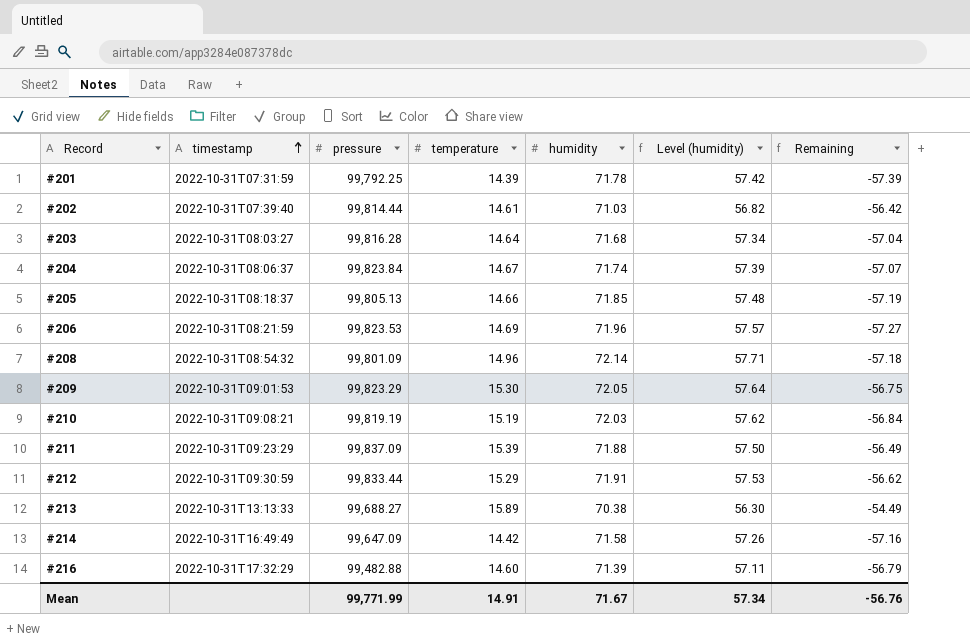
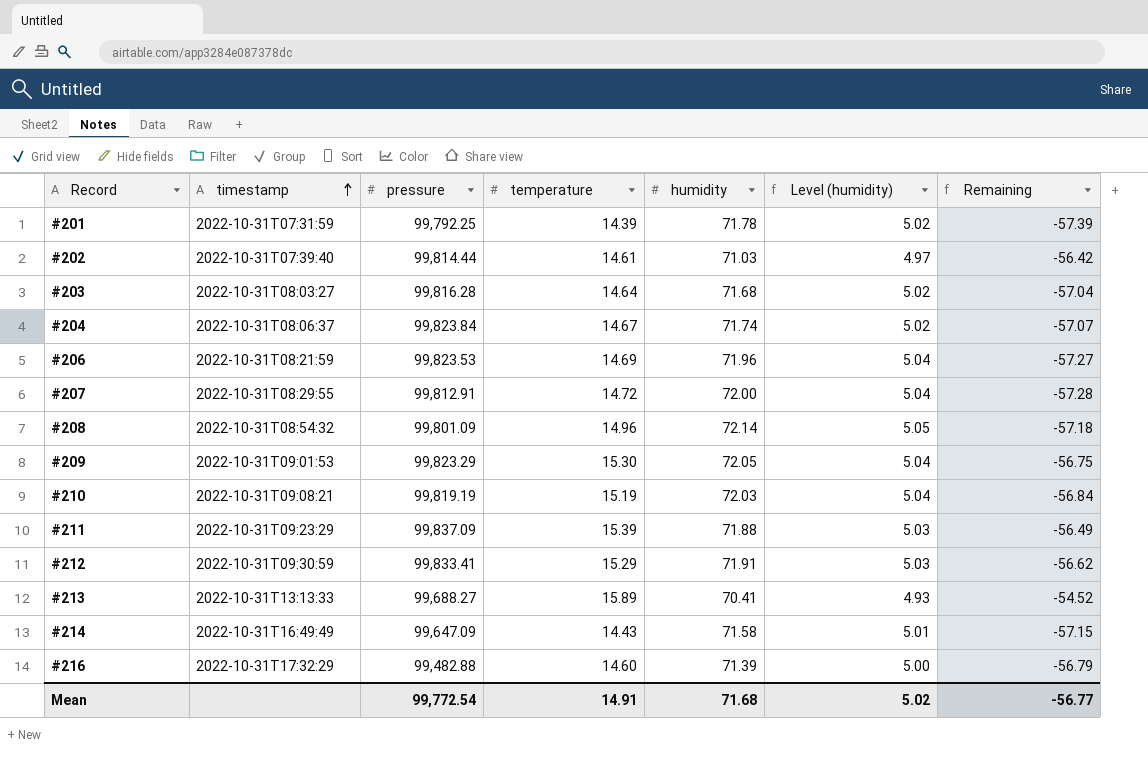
column Level (humidity) | formula: [humidity] * 0.8 -> [humidity] * 0.07
row #205: 2022-10-31T08:18:37 | 99,805.13 | 14.66 | 71.85 | 57.48 | -57.19 -> none
row #207: none -> 2022-10-31T08:29:55 | 99,812.91 | 14.72 | 72.00 | 5.04 | -57.28
#212 | pressure: 99,833.44 -> 99,833.41
#213 | humidity: 70.38 -> 70.41
#213 | Remaining: -54.49 -> -54.52
#214 | temperature: 14.42 -> 14.43
#214 | Remaining: -57.16 -> -57.15
Mean | pressure: 99,771.99 -> 99,772.54
Mean | humidity: 71.67 -> 71.68
Mean | Level (humidity): 57.34 -> 5.02
Mean | Remaining: -56.76 -> -56.77

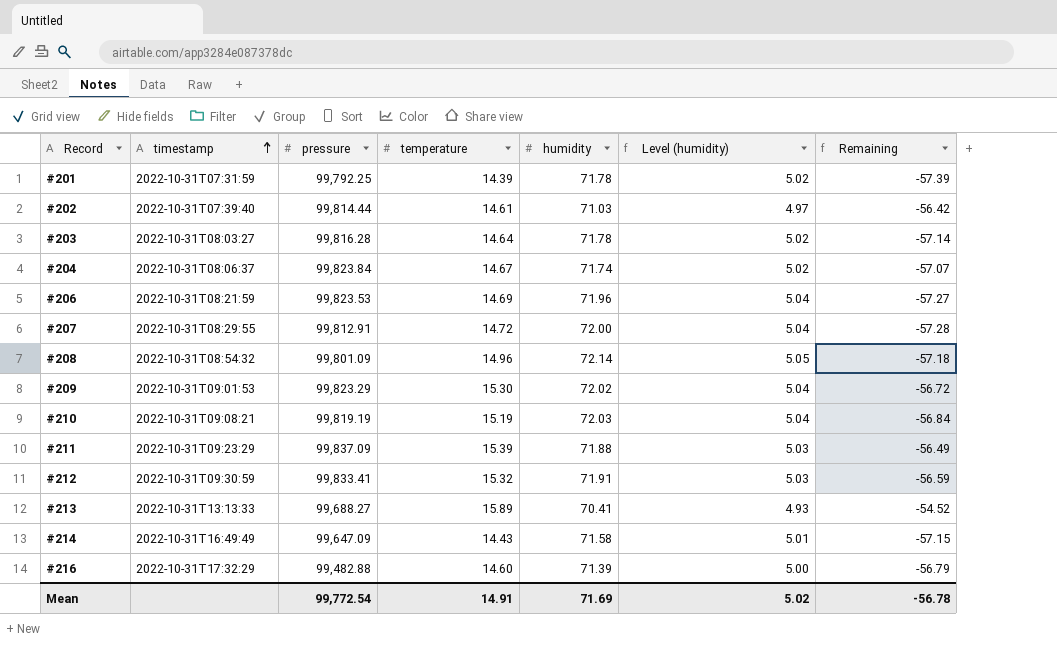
#203 | humidity: 71.68 -> 71.78
#203 | Remaining: -57.04 -> -57.14
#209 | humidity: 72.05 -> 72.02
#209 | Remaining: -56.75 -> -56.72
#212 | temperature: 15.29 -> 15.32
#212 | Remaining: -56.62 -> -56.59
Mean | humidity: 71.68 -> 71.69
Mean | Remaining: -56.77 -> -56.78

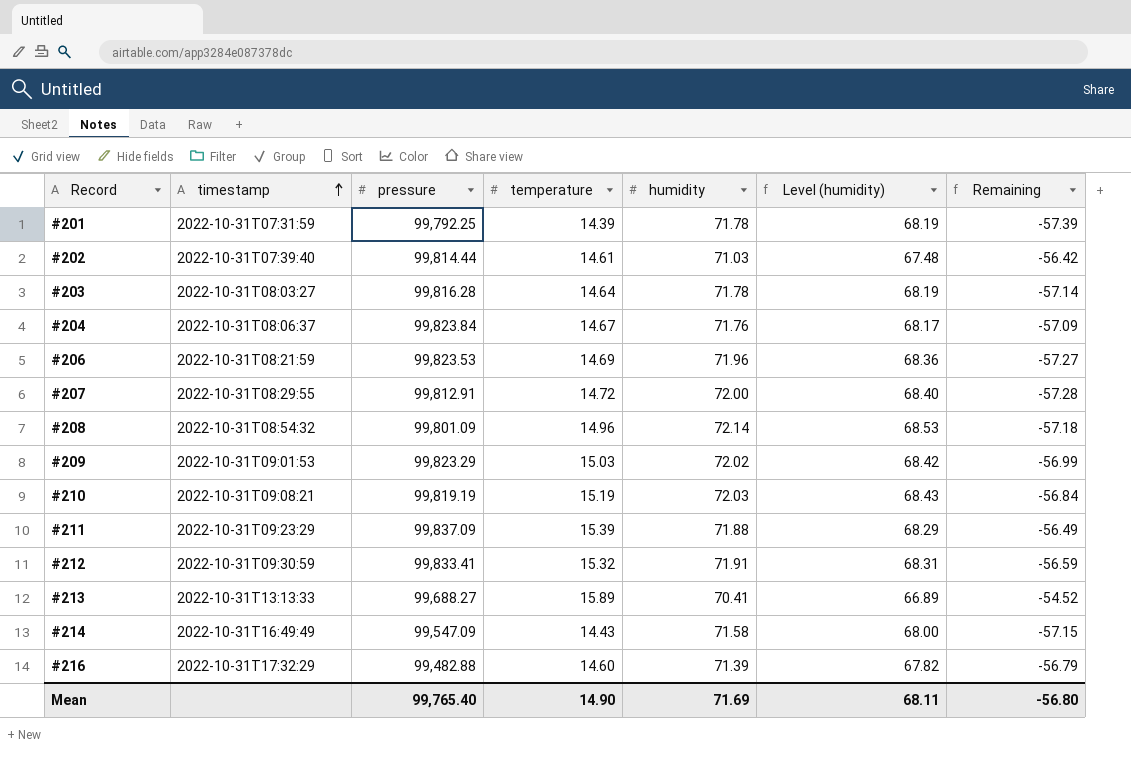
column Level (humidity) | formula: [humidity] * 0.07 -> [humidity] * 0.95
#204 | humidity: 71.74 -> 71.76
#204 | Remaining: -57.07 -> -57.09
#209 | temperature: 15.30 -> 15.03
#209 | Remaining: -56.72 -> -56.99
#214 | pressure: 99,647.09 -> 99,547.09
Mean | pressure: 99,772.54 -> 99,765.40
Mean | temperature: 14.91 -> 14.90
Mean | Level (humidity): 5.02 -> 68.11
Mean | Remaining: -56.78 -> -56.80

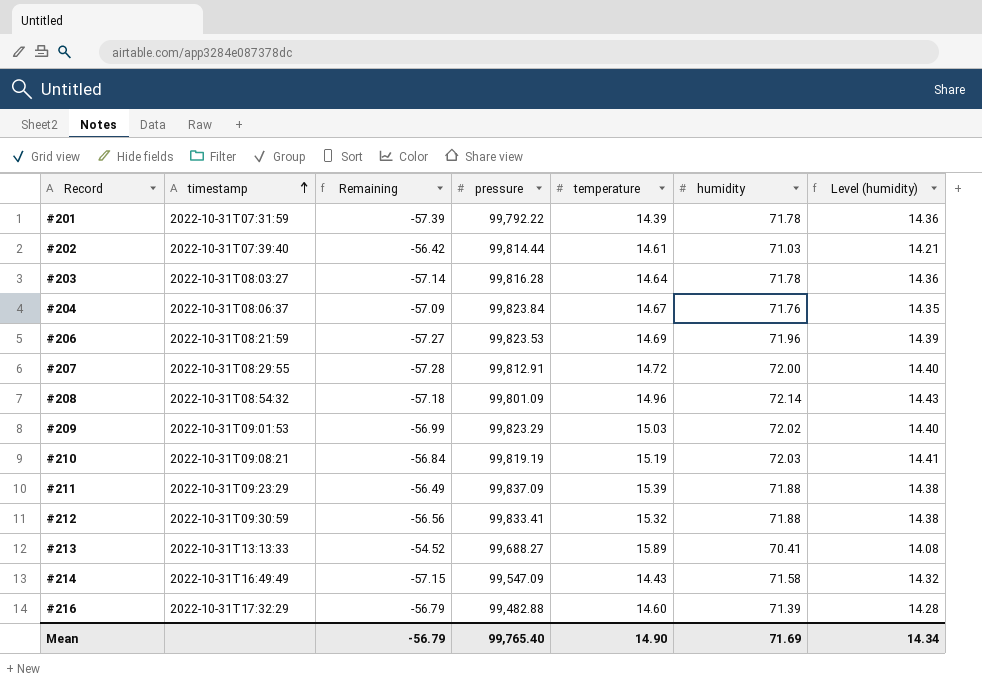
column Remaining | position: 7 -> 3
column Level (humidity) | formula: [humidity] * 0.95 -> [humidity] * 0.2
#201 | pressure: 99,792.25 -> 99,792.22
#212 | Remaining: -56.59 -> -56.56
#212 | humidity: 71.91 -> 71.88
Mean | Remaining: -56.80 -> -56.79
Mean | Level (humidity): 68.11 -> 14.34

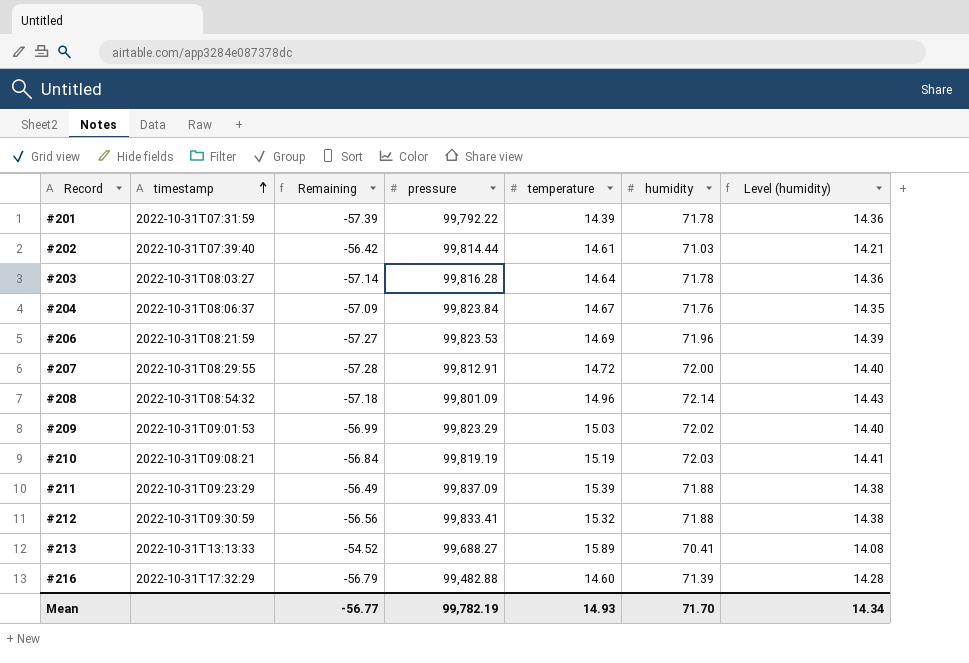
row #214: 2022-10-31T16:49:49 | -57.15 | 99,547.09 | 14.43 | 71.58 | 14.32 -> none
Mean | Remaining: -56.79 -> -56.77
Mean | pressure: 99,765.40 -> 99,782.19
Mean | temperature: 14.90 -> 14.93
Mean | humidity: 71.69 -> 71.70

